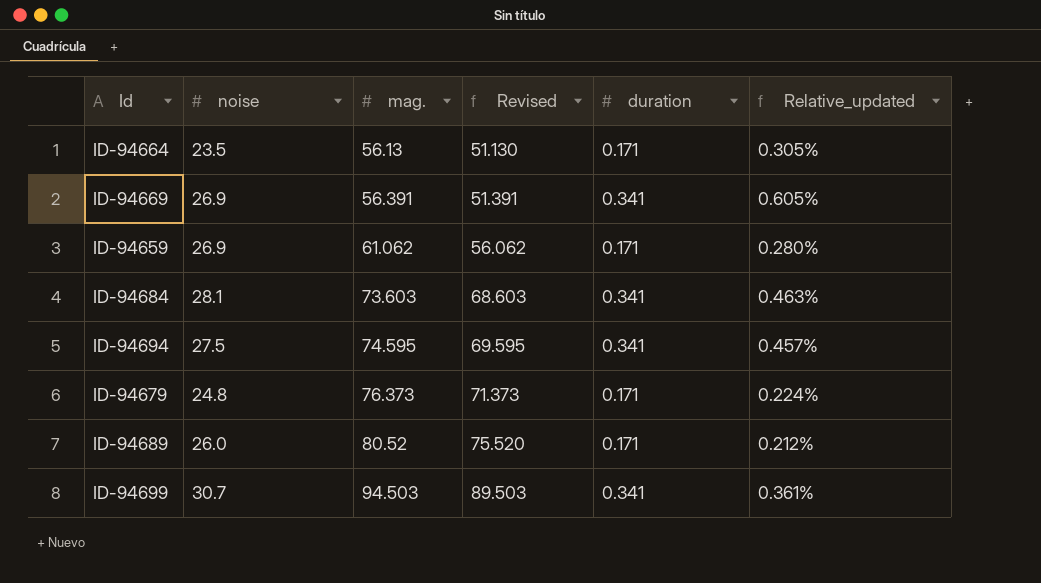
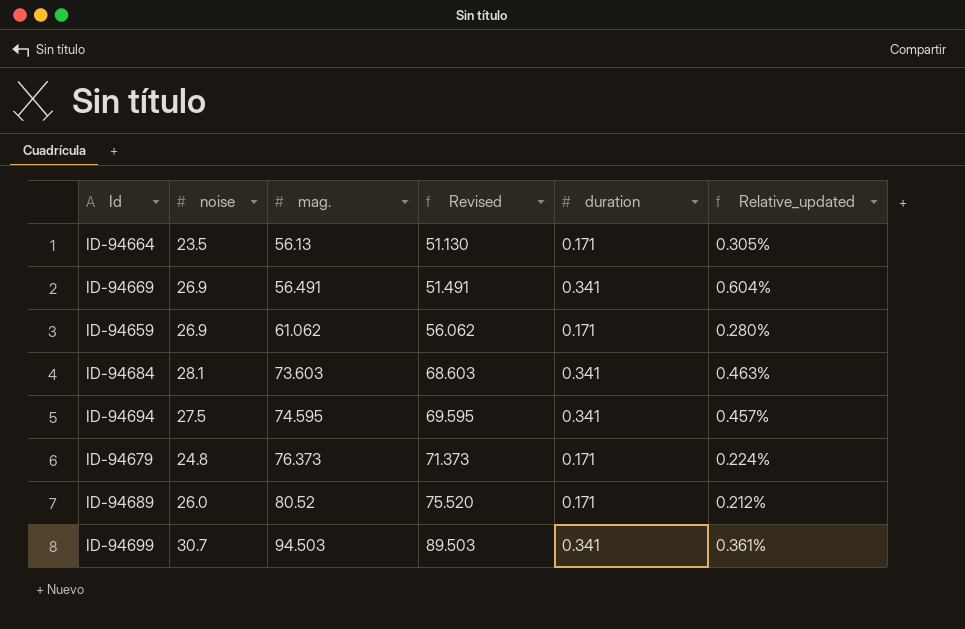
ID-94669 | mag.: 56.391 -> 56.491
ID-94669 | Revised: 51.391 -> 51.491
ID-94669 | Relative_updated: 0.605% -> 0.604%

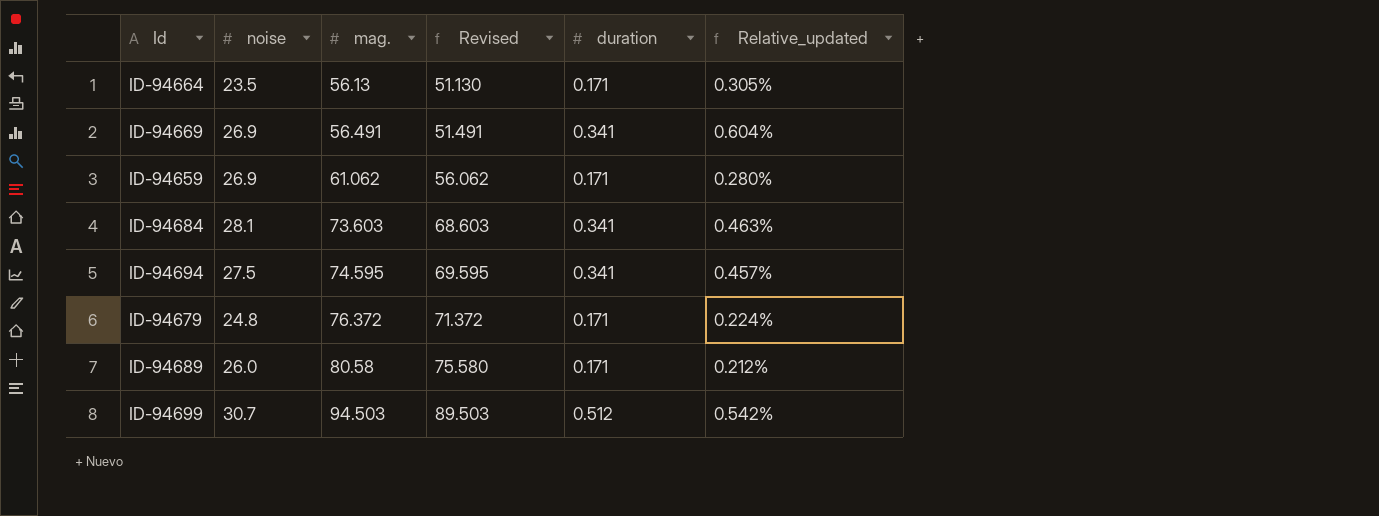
ID-94679 | mag.: 76.373 -> 76.372
ID-94679 | Revised: 71.373 -> 71.372
ID-94689 | mag.: 80.52 -> 80.58
ID-94689 | Revised: 75.520 -> 75.580
ID-94699 | duration: 0.341 -> 0.512
ID-94699 | Relative_updated: 0.361% -> 0.542%

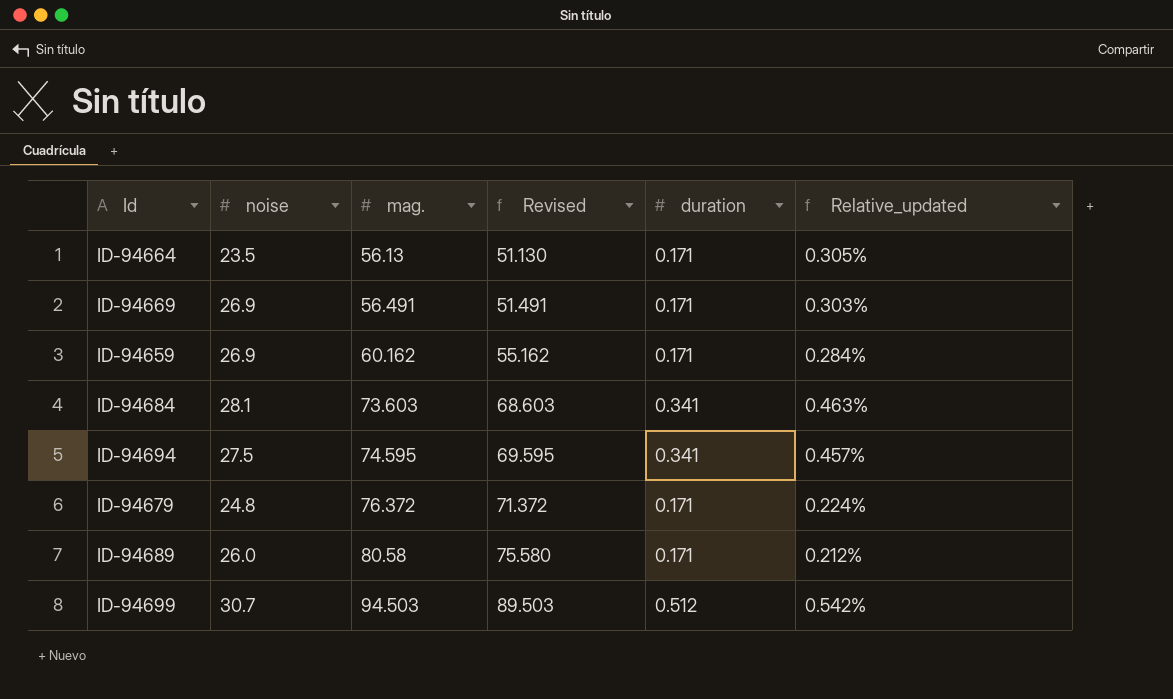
ID-94669 | duration: 0.341 -> 0.171
ID-94669 | Relative_updated: 0.604% -> 0.303%
ID-94659 | mag.: 61.062 -> 60.162
ID-94659 | Revised: 56.062 -> 55.162
ID-94659 | Relative_updated: 0.280% -> 0.284%

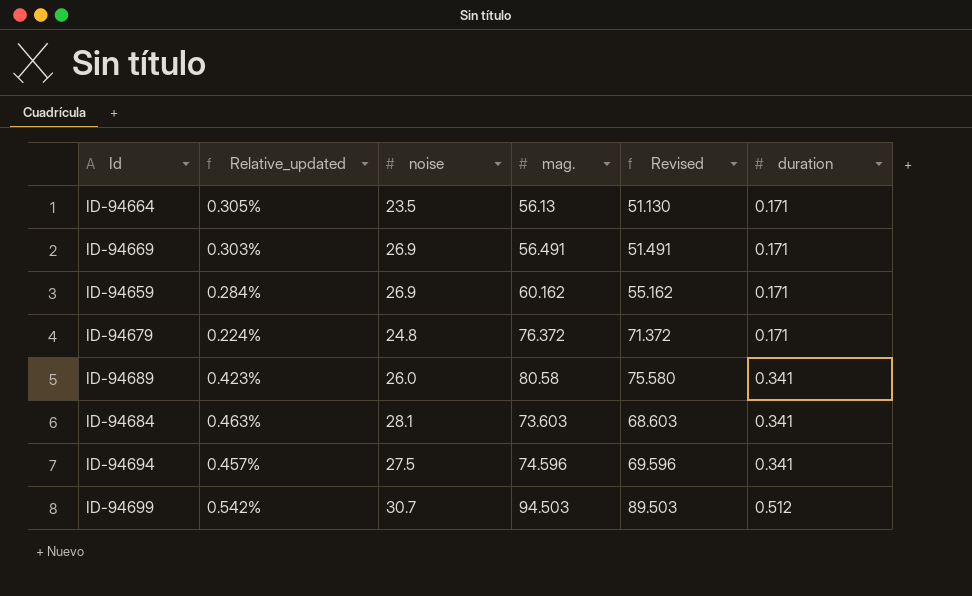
row order: mag. ascending -> duration ascending
column Relative_updated | position: 6 -> 2
ID-94689 | Relative_updated: 0.212% -> 0.423%
ID-94689 | duration: 0.171 -> 0.341
ID-94694 | mag.: 74.595 -> 74.596
ID-94694 | Revised: 69.595 -> 69.596

